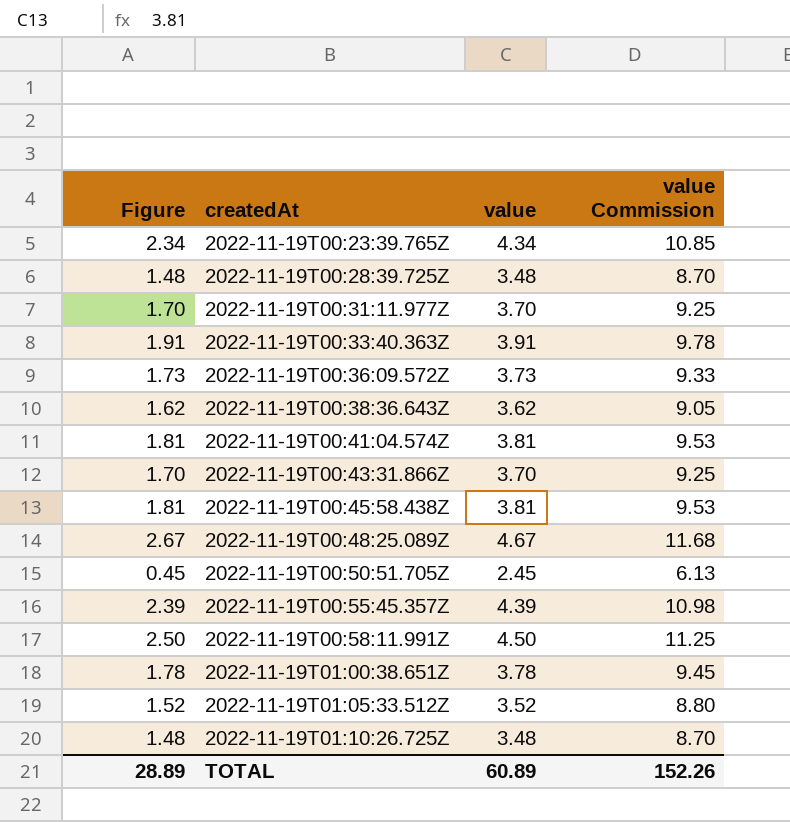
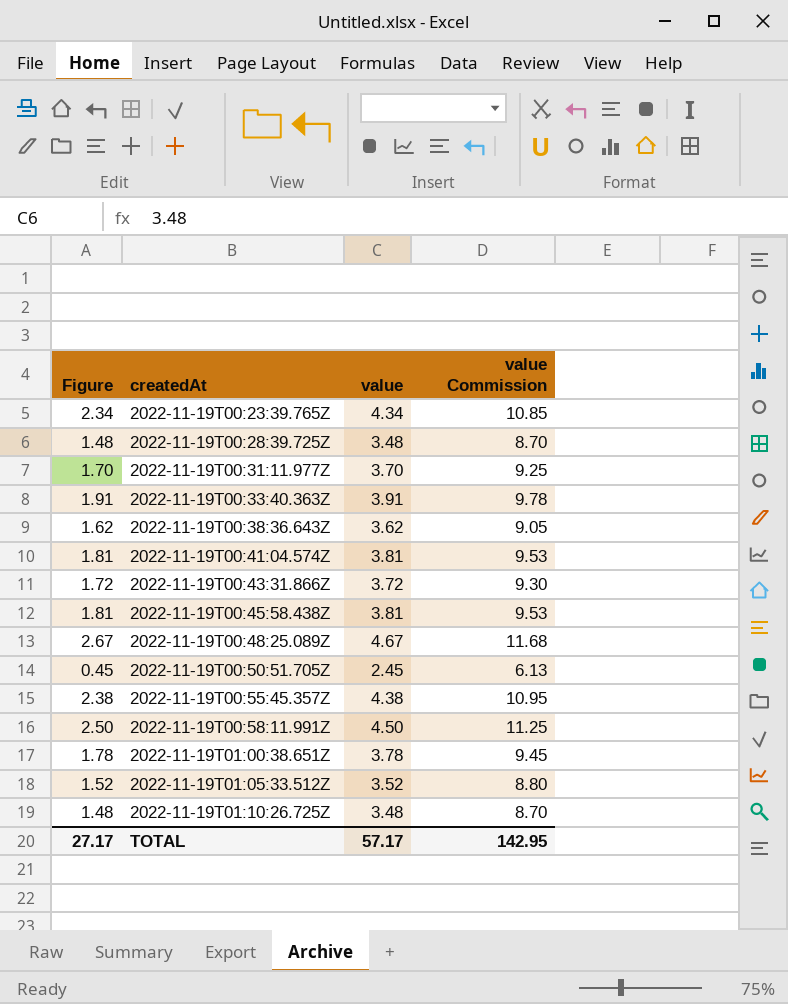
row 2022-11-19T00:36:09.572Z: 1.73 | 3.73 | 9.33 -> none
2022-11-19T00:43:31.866Z | Figure: 1.70 -> 1.72
2022-11-19T00:43:31.866Z | value: 3.70 -> 3.72
2022-11-19T00:43:31.866Z | value Commission: 9.25 -> 9.30
2022-11-19T00:55:45.357Z | Figure: 2.39 -> 2.38
2022-11-19T00:55:45.357Z | value: 4.39 -> 4.38
2022-11-19T00:55:45.357Z | value Commission: 10.98 -> 10.95
TOTAL | Figure: 28.89 -> 27.17
TOTAL | value: 60.89 -> 57.17
TOTAL | value Commission: 152.26 -> 142.95

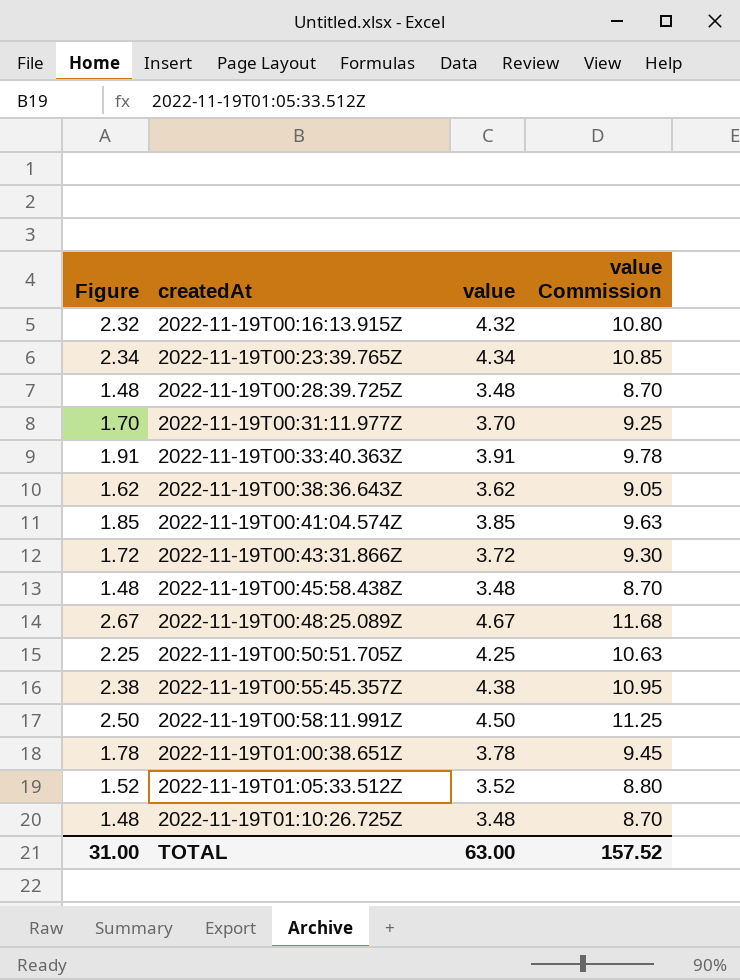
row 2022-11-19T00:16:13.915Z: none -> 2.32 | 4.32 | 10.80
2022-11-19T00:41:04.574Z | Figure: 1.81 -> 1.85
2022-11-19T00:41:04.574Z | value: 3.81 -> 3.85
2022-11-19T00:41:04.574Z | value Commission: 9.53 -> 9.63
2022-11-19T00:45:58.438Z | Figure: 1.81 -> 1.48
2022-11-19T00:45:58.438Z | value: 3.81 -> 3.48
2022-11-19T00:45:58.438Z | value Commission: 9.53 -> 8.70
2022-11-19T00:50:51.705Z | Figure: 0.45 -> 2.25
2022-11-19T00:50:51.705Z | value: 2.45 -> 4.25
2022-11-19T00:50:51.705Z | value Commission: 6.13 -> 10.63
TOTAL | Figure: 27.17 -> 31.00
TOTAL | value: 57.17 -> 63.00
TOTAL | value Commission: 142.95 -> 157.52

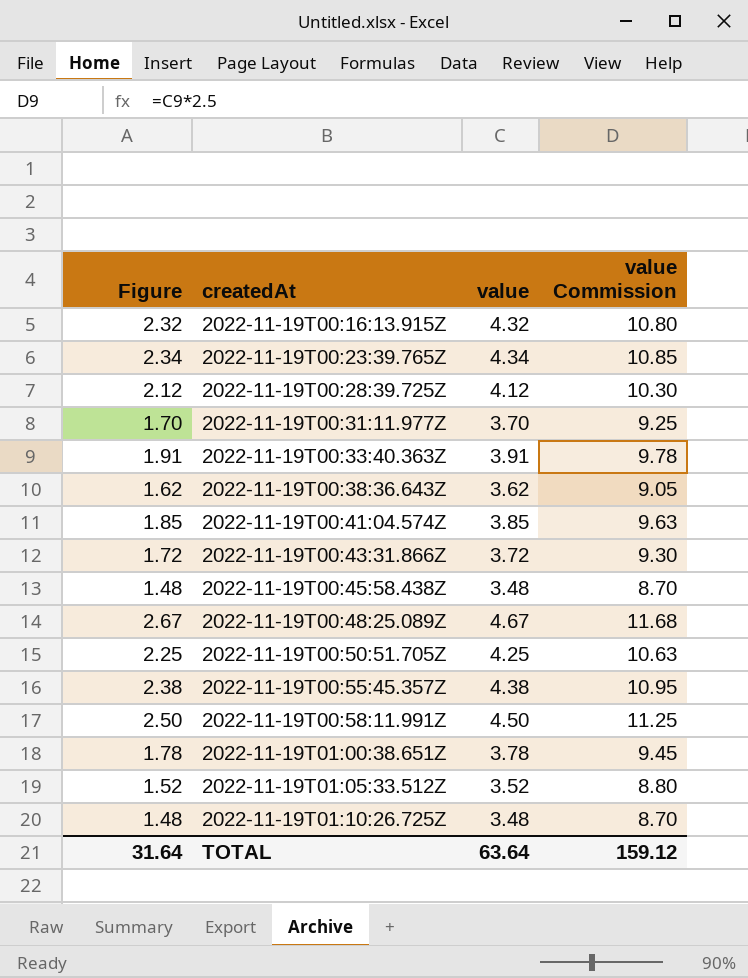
2022-11-19T00:28:39.725Z | Figure: 1.48 -> 2.12
2022-11-19T00:28:39.725Z | value: 3.48 -> 4.12
2022-11-19T00:28:39.725Z | value Commission: 8.70 -> 10.30
TOTAL | Figure: 31.00 -> 31.64
TOTAL | value: 63.00 -> 63.64
TOTAL | value Commission: 157.52 -> 159.12

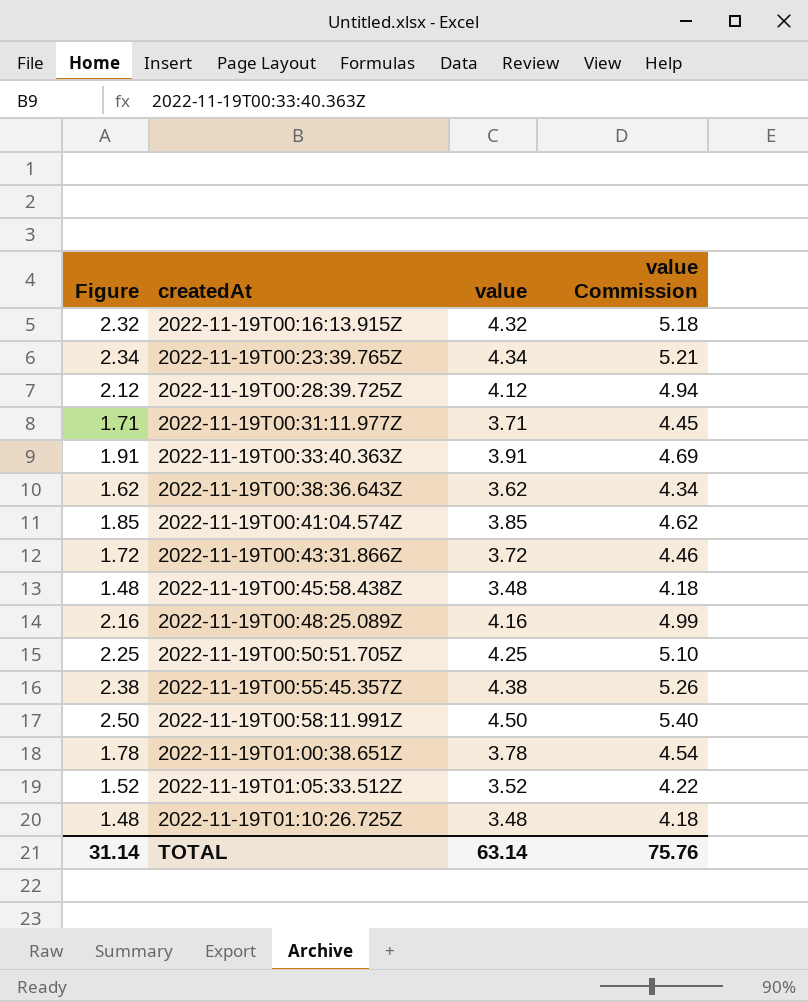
column value Commission | formula: [value] * 2.5 -> [value] * 1.2
2022-11-19T00:31:11.977Z | Figure: 1.70 -> 1.71
2022-11-19T00:31:11.977Z | value: 3.70 -> 3.71
2022-11-19T00:48:25.089Z | Figure: 2.67 -> 2.16
2022-11-19T00:48:25.089Z | value: 4.67 -> 4.16
TOTAL | Figure: 31.64 -> 31.14
TOTAL | value: 63.64 -> 63.14
TOTAL | value Commission: 159.12 -> 75.76

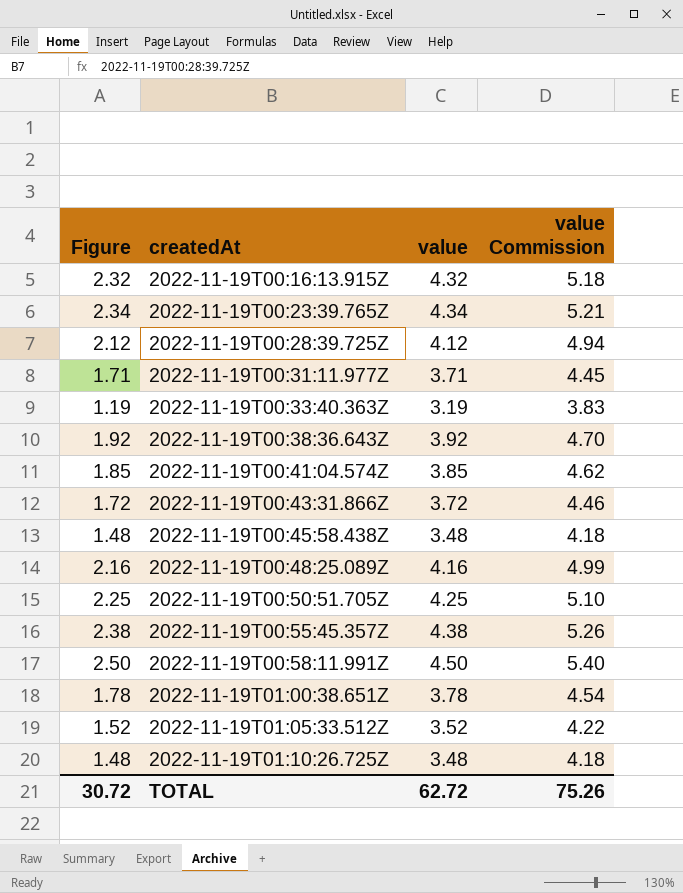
2022-11-19T00:33:40.363Z | Figure: 1.91 -> 1.19
2022-11-19T00:33:40.363Z | value: 3.91 -> 3.19
2022-11-19T00:33:40.363Z | value Commission: 4.69 -> 3.83
2022-11-19T00:38:36.643Z | Figure: 1.62 -> 1.92
2022-11-19T00:38:36.643Z | value: 3.62 -> 3.92
2022-11-19T00:38:36.643Z | value Commission: 4.34 -> 4.70
TOTAL | Figure: 31.14 -> 30.72
TOTAL | value: 63.14 -> 62.72
TOTAL | value Commission: 75.76 -> 75.26

